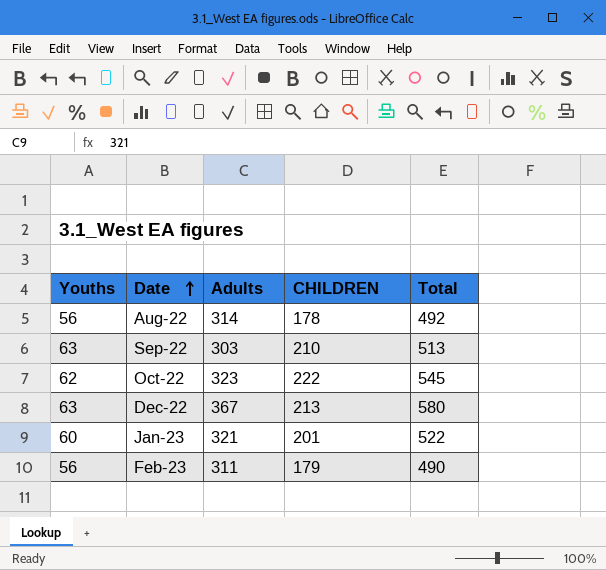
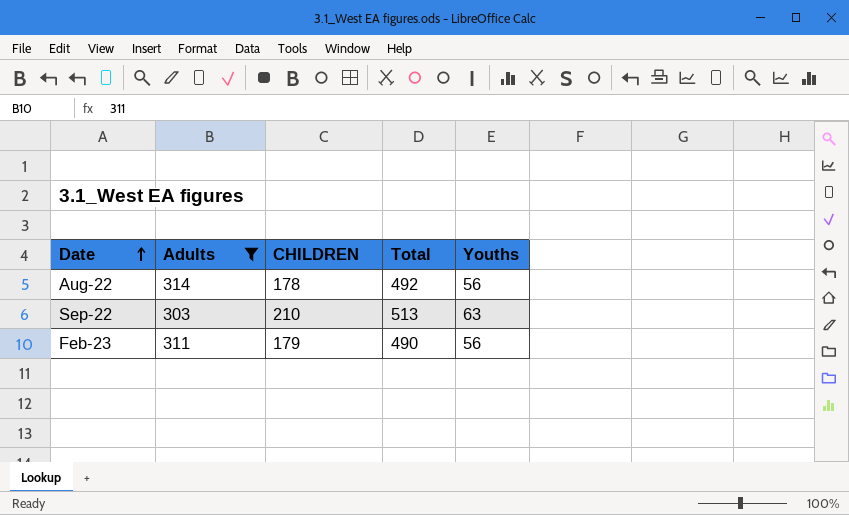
filter: none -> Adults <= 314
column Youths | position: 1 -> 5

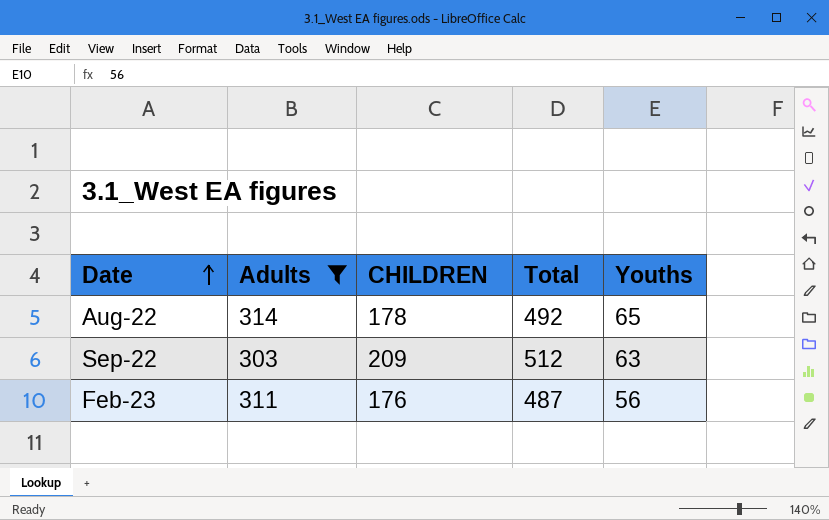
Aug-22 | Youths: 56 -> 65
Sep-22 | CHILDREN: 210 -> 209
Sep-22 | Total: 513 -> 512
Feb-23 | CHILDREN: 179 -> 176
Feb-23 | Total: 490 -> 487

